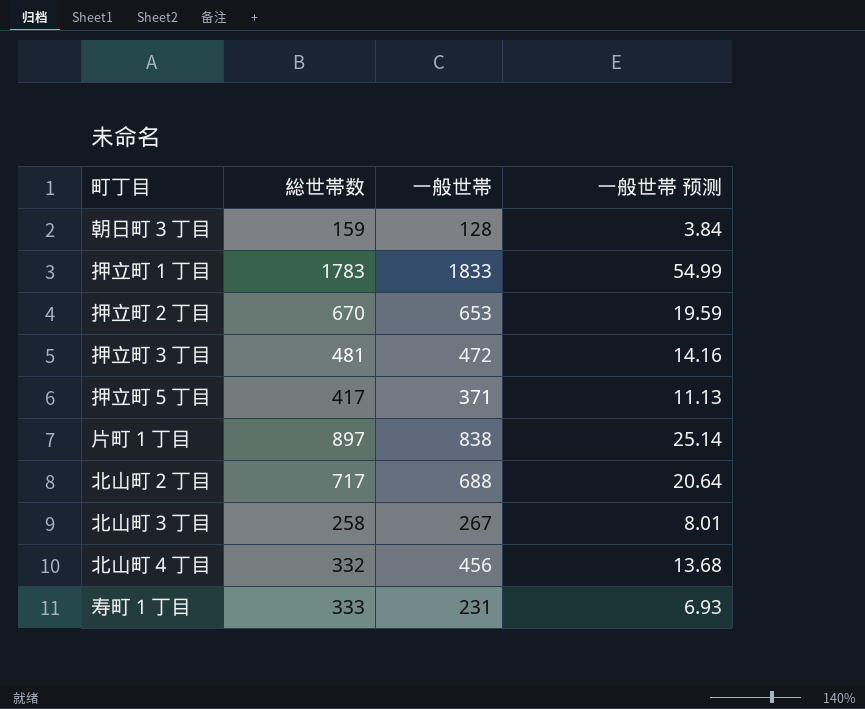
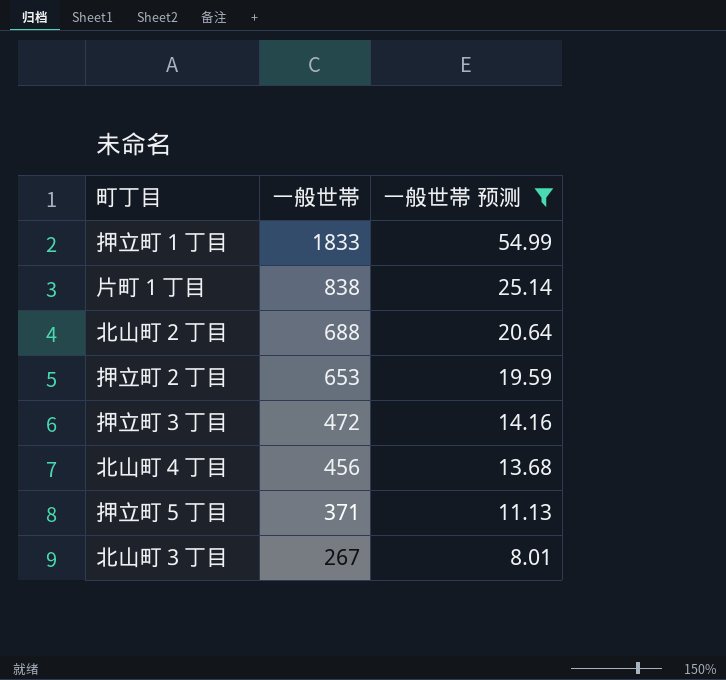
filter: none -> 一般世帯 预测 >= 8.01
row order: none -> 一般世帯 descending
column 総世帯数 | position: 2 -> none

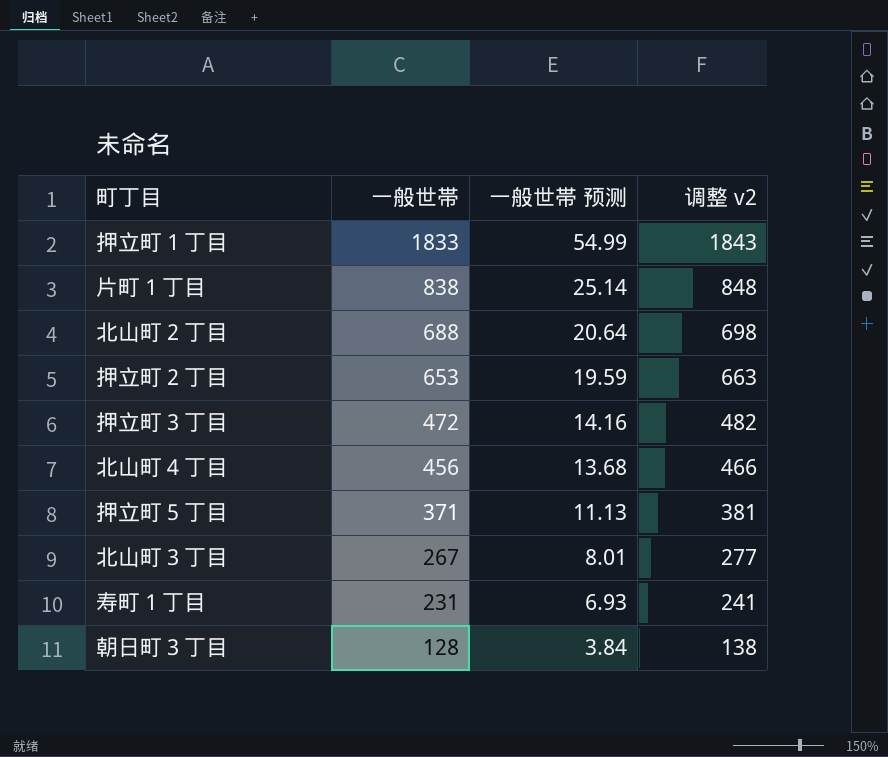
filter: 一般世帯 预测 >= 8.01 -> none
column 调整 v2 | formula: none -> [一般世帯] + 10

